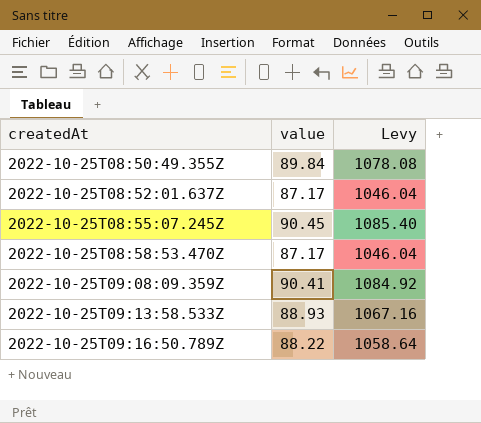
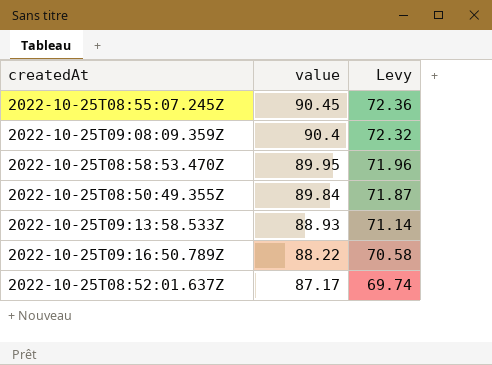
row order: createdAt ascending -> value descending
column Levy | formula: [value] * 12 -> [value] * 0.8
2022-10-25T09:08:09.359Z | value: 90.41 -> 90.4
2022-10-25T08:58:53.470Z | value: 87.17 -> 89.95

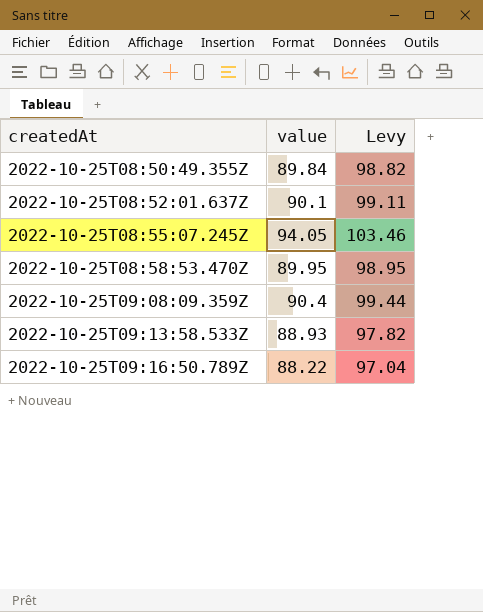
row order: value descending -> createdAt ascending
column Levy | formula: [value] * 0.8 -> [value] * 1.1
2022-10-25T08:52:01.637Z | value: 87.17 -> 90.1
2022-10-25T08:55:07.245Z | value: 90.45 -> 94.05

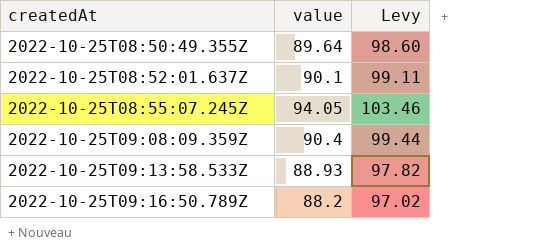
row 2022-10-25T08:58:53.470Z: 89.95 | 98.95 -> none
2022-10-25T08:50:49.355Z | value: 89.84 -> 89.64
2022-10-25T08:50:49.355Z | Levy: 98.82 -> 98.60
2022-10-25T09:16:50.789Z | value: 88.22 -> 88.2
2022-10-25T09:16:50.789Z | Levy: 97.04 -> 97.02

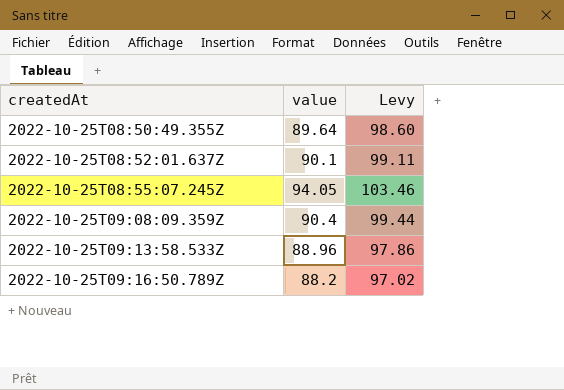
2022-10-25T09:13:58.533Z | value: 88.93 -> 88.96
2022-10-25T09:13:58.533Z | Levy: 97.82 -> 97.86

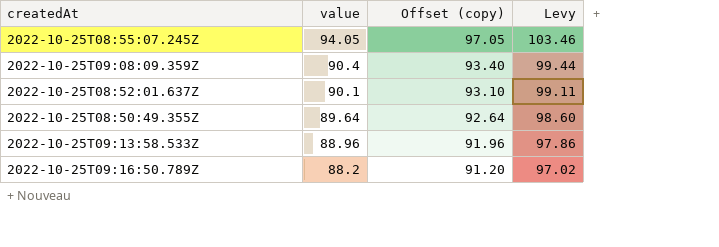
row order: createdAt ascending -> value descending
column Offset (copy) | formula: none -> [value] + 3

